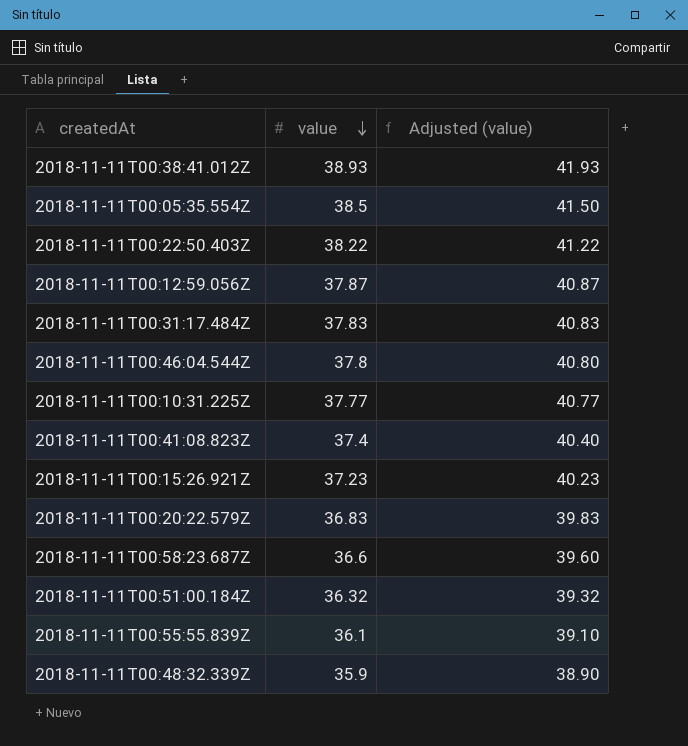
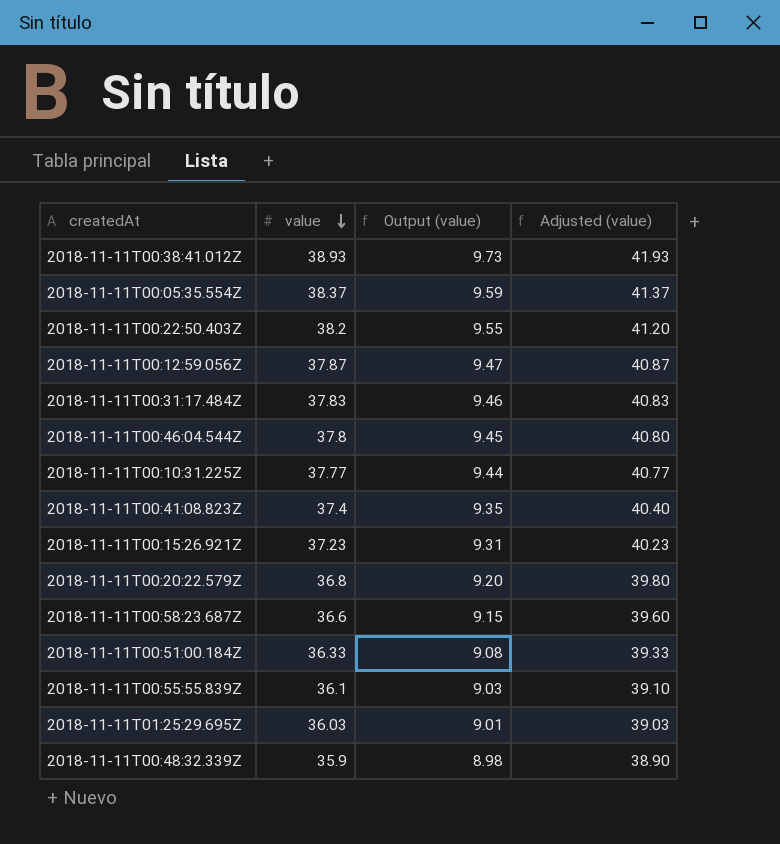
column Output (value) | formula: none -> [value] * 0.25
2018-11-11T00:05:35.554Z | value: 38.5 -> 38.37
2018-11-11T00:05:35.554Z | Adjusted (value): 41.50 -> 41.37
2018-11-11T00:22:50.403Z | value: 38.22 -> 38.2
2018-11-11T00:22:50.403Z | Adjusted (value): 41.22 -> 41.20
2018-11-11T00:20:22.579Z | value: 36.83 -> 36.8
2018-11-11T00:20:22.579Z | Adjusted (value): 39.83 -> 39.80
2018-11-11T00:51:00.184Z | value: 36.32 -> 36.33
2018-11-11T00:51:00.184Z | Adjusted (value): 39.32 -> 39.33
row 2018-11-11T01:25:29.695Z: none -> 36.03 | 9.01 | 39.03

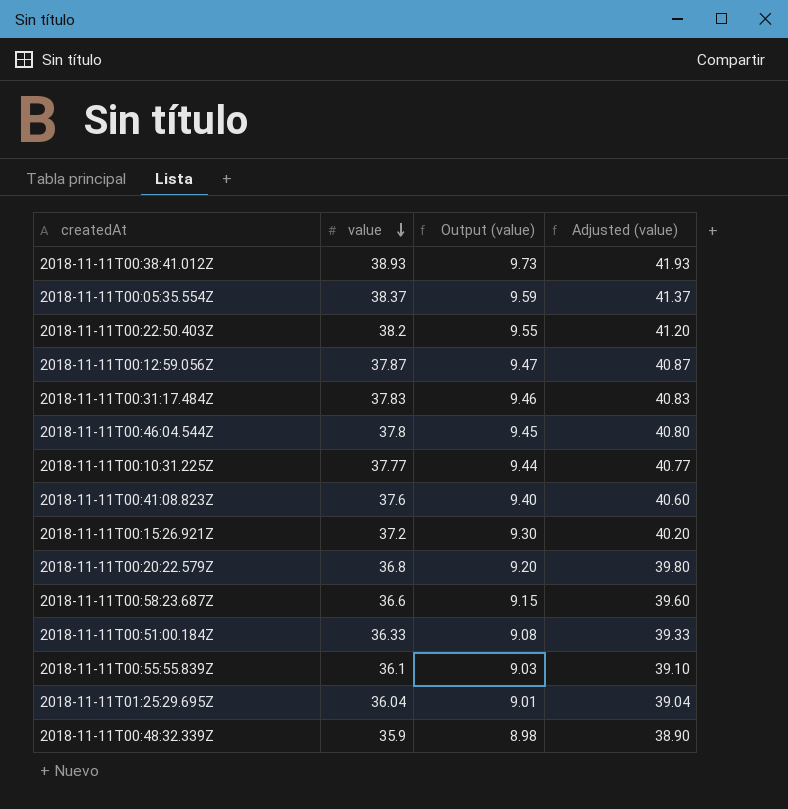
2018-11-11T00:41:08.823Z | value: 37.4 -> 37.6
2018-11-11T00:41:08.823Z | Output (value): 9.35 -> 9.40
2018-11-11T00:41:08.823Z | Adjusted (value): 40.40 -> 40.60
2018-11-11T00:15:26.921Z | value: 37.23 -> 37.2
2018-11-11T00:15:26.921Z | Output (value): 9.31 -> 9.30
2018-11-11T00:15:26.921Z | Adjusted (value): 40.23 -> 40.20
2018-11-11T01:25:29.695Z | value: 36.03 -> 36.04
2018-11-11T01:25:29.695Z | Adjusted (value): 39.03 -> 39.04

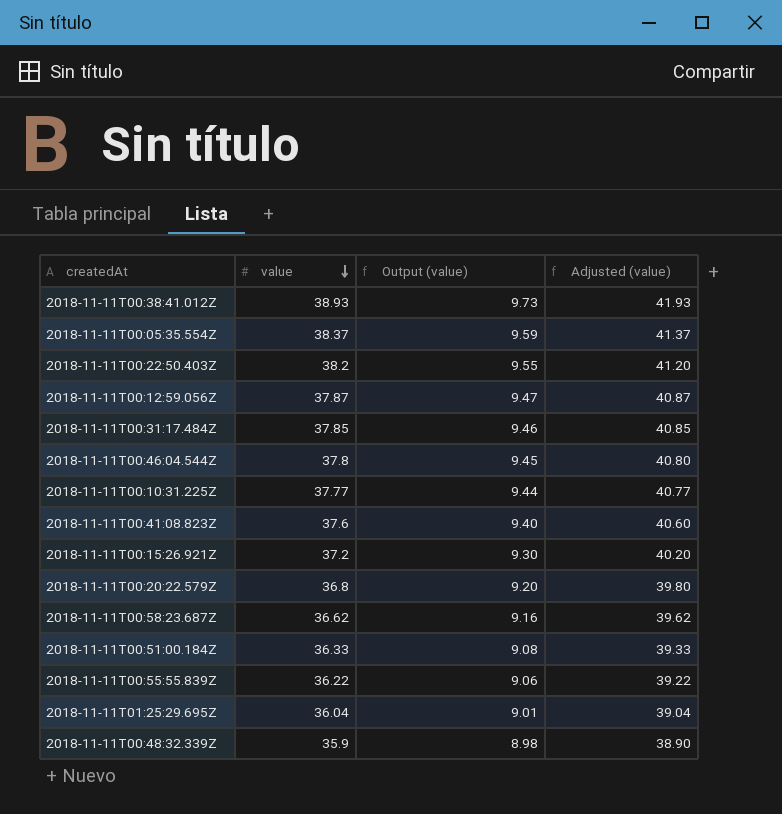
2018-11-11T00:31:17.484Z | value: 37.83 -> 37.85
2018-11-11T00:31:17.484Z | Adjusted (value): 40.83 -> 40.85
2018-11-11T00:58:23.687Z | value: 36.6 -> 36.62
2018-11-11T00:58:23.687Z | Output (value): 9.15 -> 9.16
2018-11-11T00:58:23.687Z | Adjusted (value): 39.60 -> 39.62
2018-11-11T00:55:55.839Z | value: 36.1 -> 36.22
2018-11-11T00:55:55.839Z | Output (value): 9.03 -> 9.06
2018-11-11T00:55:55.839Z | Adjusted (value): 39.10 -> 39.22

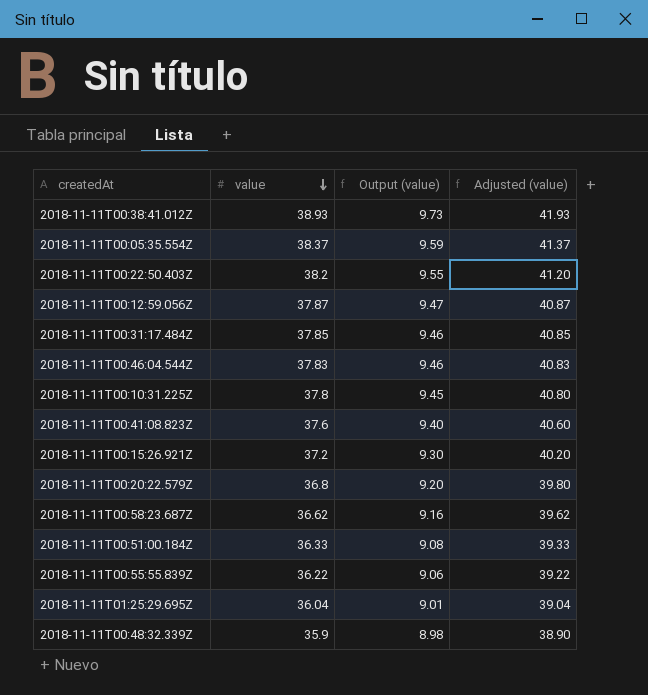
2018-11-11T00:46:04.544Z | value: 37.8 -> 37.83
2018-11-11T00:46:04.544Z | Output (value): 9.45 -> 9.46
2018-11-11T00:46:04.544Z | Adjusted (value): 40.80 -> 40.83
2018-11-11T00:10:31.225Z | value: 37.77 -> 37.8
2018-11-11T00:10:31.225Z | Output (value): 9.44 -> 9.45
2018-11-11T00:10:31.225Z | Adjusted (value): 40.77 -> 40.80

